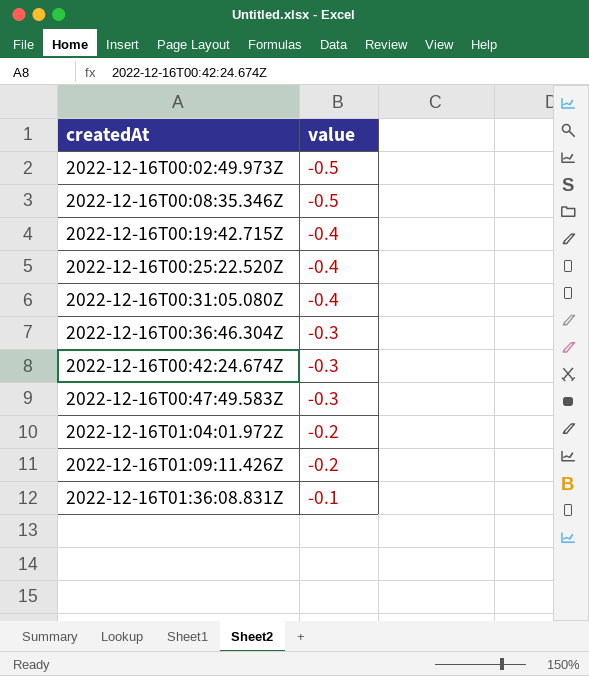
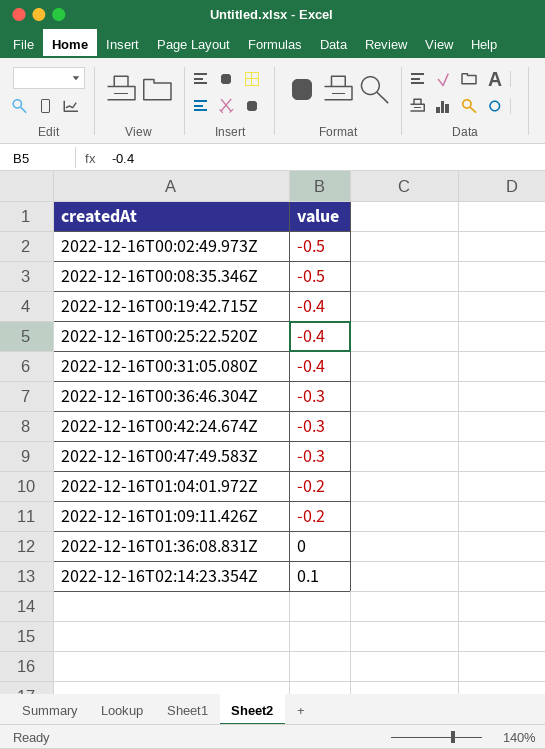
2022-12-16T01:36:08.831Z | value: -0.1 -> 0
row 2022-12-16T02:14:23.354Z: none -> 0.1

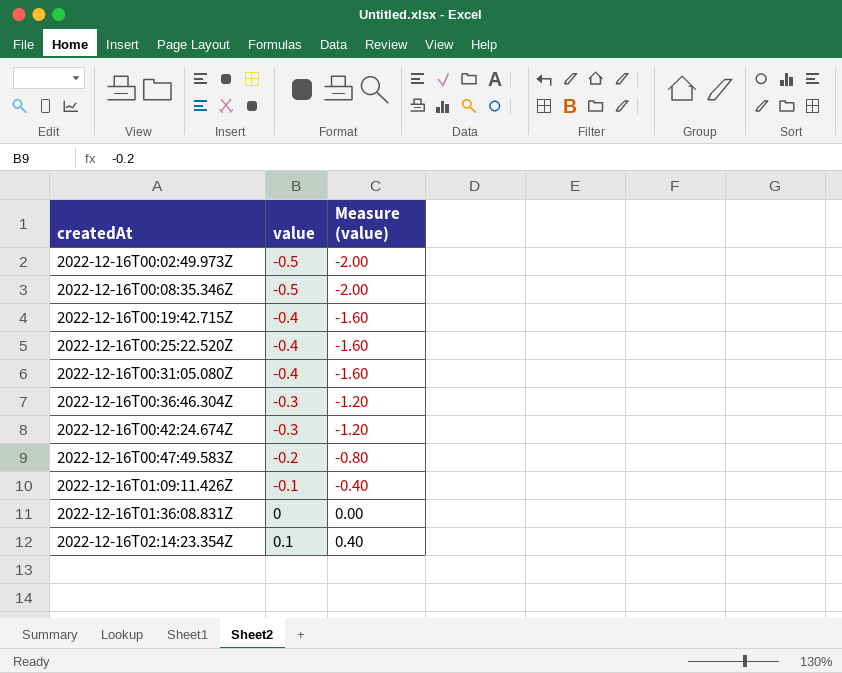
column Measure (value) | formula: none -> [value] * 4
row 2022-12-16T01:04:01.972Z: -0.2 -> none
2022-12-16T00:47:49.583Z | value: -0.3 -> -0.2
2022-12-16T01:09:11.426Z | value: -0.2 -> -0.1

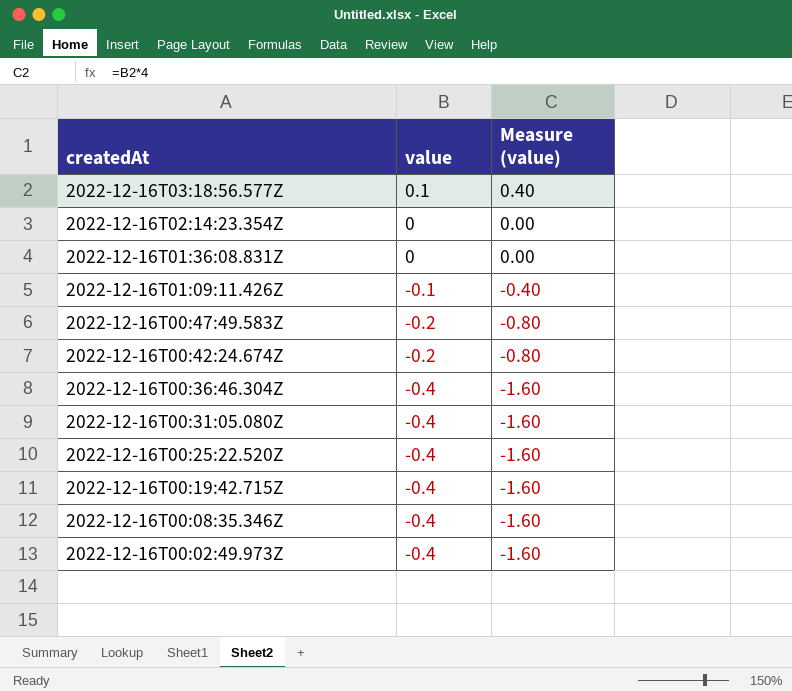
row order: createdAt ascending -> createdAt descending
row 2022-12-16T03:18:56.577Z: none -> 0.1 | 0.40
2022-12-16T02:14:23.354Z | value: 0.1 -> 0
2022-12-16T02:14:23.354Z | Measure (value): 0.40 -> 0.00
2022-12-16T00:42:24.674Z | value: -0.3 -> -0.2
2022-12-16T00:42:24.674Z | Measure (value): -1.20 -> -0.80
2022-12-16T00:36:46.304Z | value: -0.3 -> -0.4
2022-12-16T00:36:46.304Z | Measure (value): -1.20 -> -1.60
2022-12-16T00:08:35.346Z | value: -0.5 -> -0.4
2022-12-16T00:08:35.346Z | Measure (value): -2.00 -> -1.60
2022-12-16T00:02:49.973Z | value: -0.5 -> -0.4
2022-12-16T00:02:49.973Z | Measure (value): -2.00 -> -1.60

